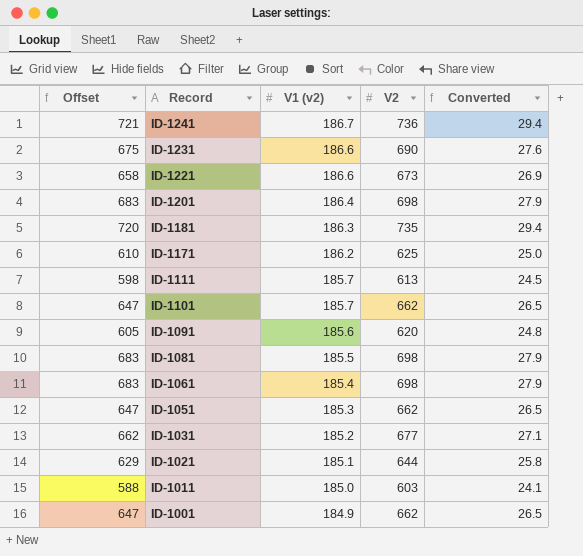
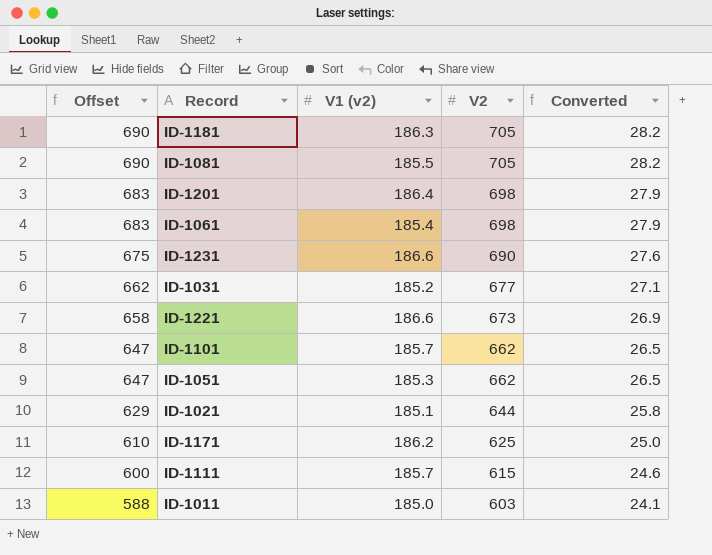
row order: Record descending -> Offset descending
row ID-1241: 721 | 186.7 | 736 | 29.4 -> none
row ID-1091: 605 | 185.6 | 620 | 24.8 -> none
row ID-1001: 647 | 184.9 | 662 | 26.5 -> none
ID-1181 | Offset: 720 -> 690
ID-1181 | V2: 735 -> 705
ID-1181 | Converted: 29.4 -> 28.2
ID-1081 | Offset: 683 -> 690
ID-1081 | V2: 698 -> 705
ID-1081 | Converted: 27.9 -> 28.2
ID-1111 | Offset: 598 -> 600
ID-1111 | V2: 613 -> 615
ID-1111 | Converted: 24.5 -> 24.6

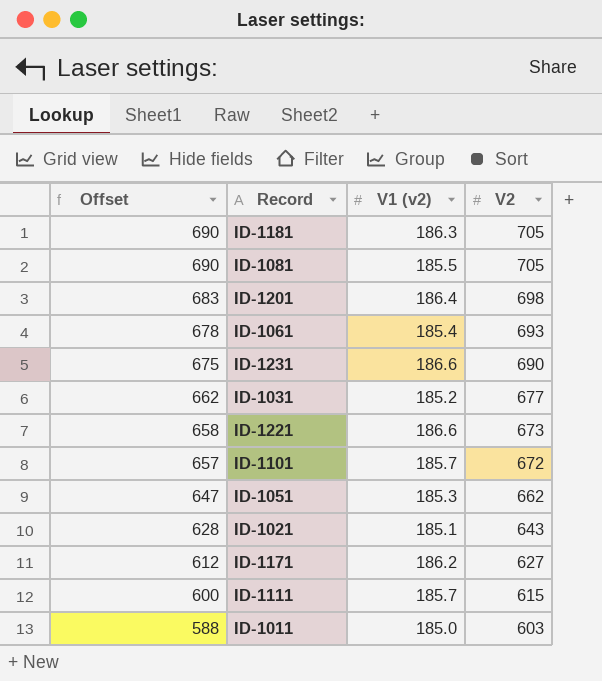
column Converted | formula: [V2] * 0.04 -> none
ID-1061 | Offset: 683 -> 678
ID-1061 | V2: 698 -> 693
ID-1101 | Offset: 647 -> 657
ID-1101 | V2: 662 -> 672
ID-1021 | Offset: 629 -> 628
ID-1021 | V2: 644 -> 643
ID-1171 | Offset: 610 -> 612
ID-1171 | V2: 625 -> 627

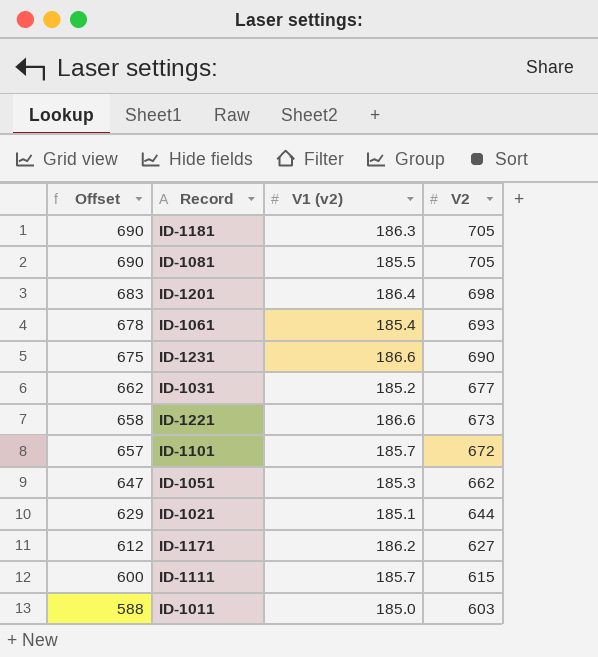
ID-1021 | Offset: 628 -> 629
ID-1021 | V2: 643 -> 644

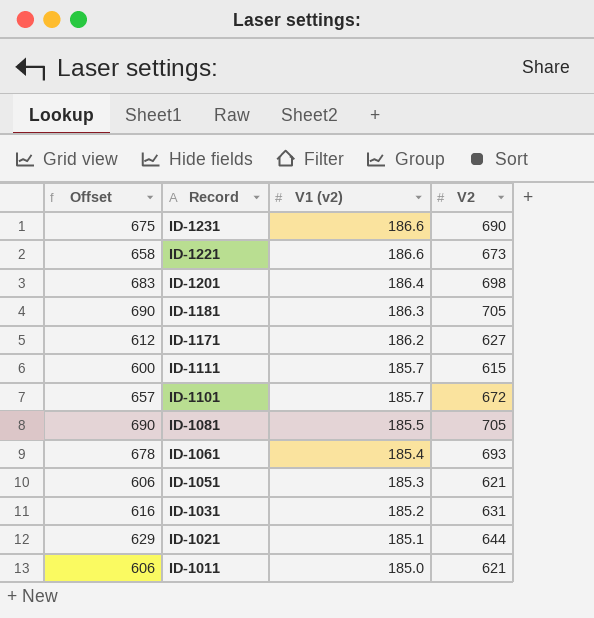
row order: Offset descending -> Record descending
ID-1051 | Offset: 647 -> 606
ID-1051 | V2: 662 -> 621
ID-1031 | Offset: 662 -> 616
ID-1031 | V2: 677 -> 631
ID-1011 | Offset: 588 -> 606
ID-1011 | V2: 603 -> 621

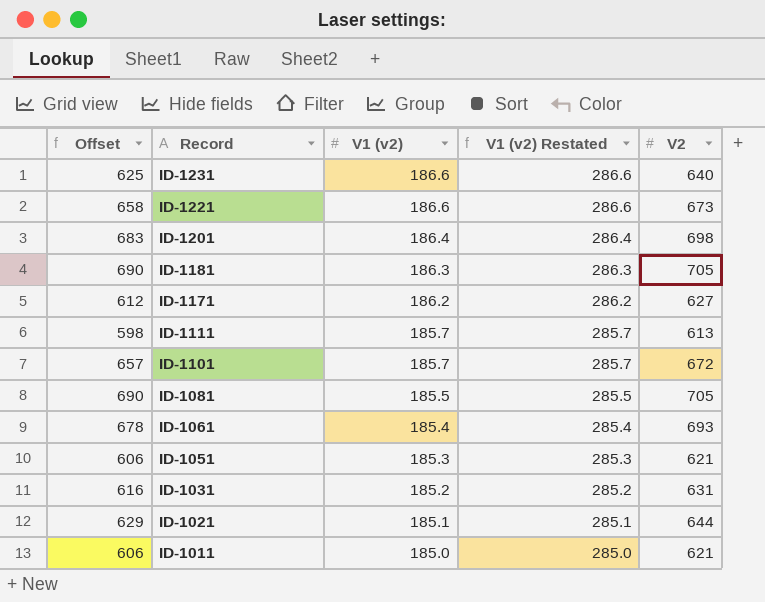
column V1 (v2) Restated | formula: none -> [V1 (v2)] + 100
ID-1231 | Offset: 675 -> 625
ID-1231 | V2: 690 -> 640
ID-1111 | Offset: 600 -> 598
ID-1111 | V2: 615 -> 613

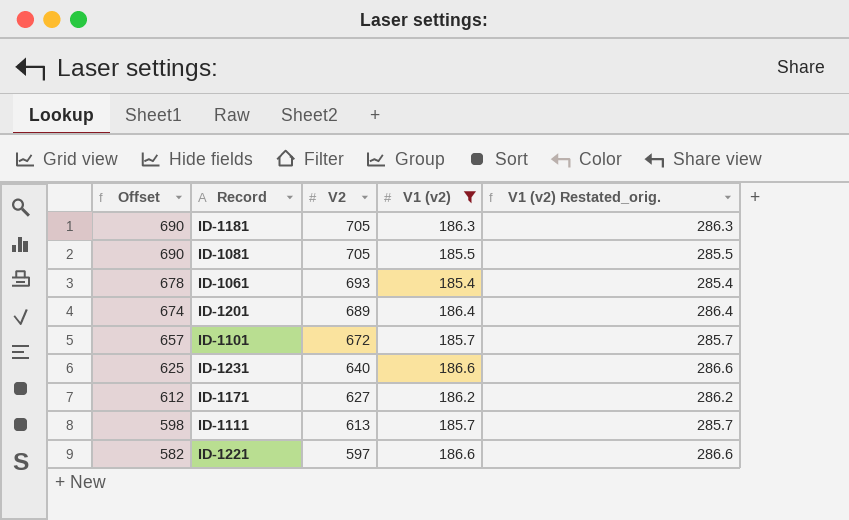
filter: none -> V1 (v2) >= 185.4
row order: Record descending -> Offset descending
column V2 | position: 5 -> 3
column name: V1 (v2) Restated -> V1 (v2) Restated_orig.
ID-1201 | Offset: 683 -> 674
ID-1201 | V2: 698 -> 689
ID-1221 | Offset: 658 -> 582
ID-1221 | V2: 673 -> 597

